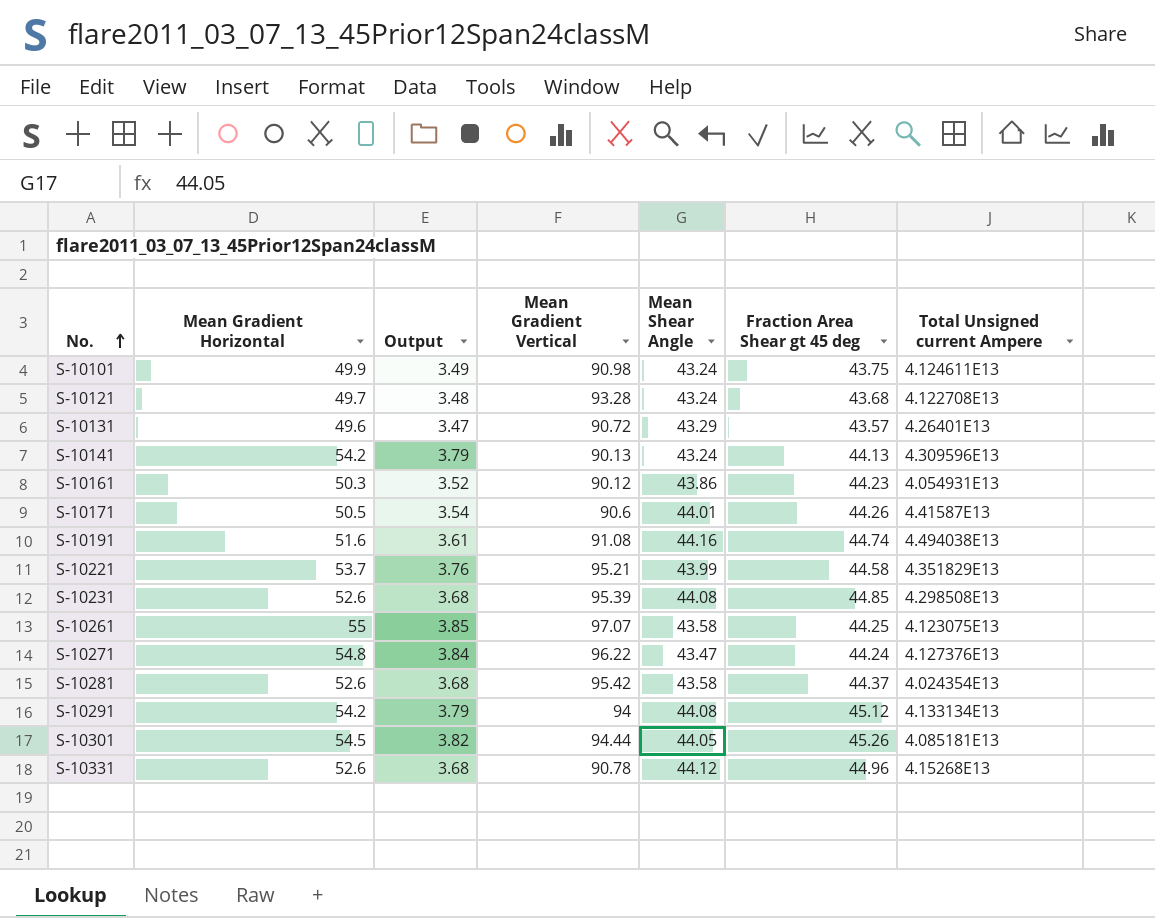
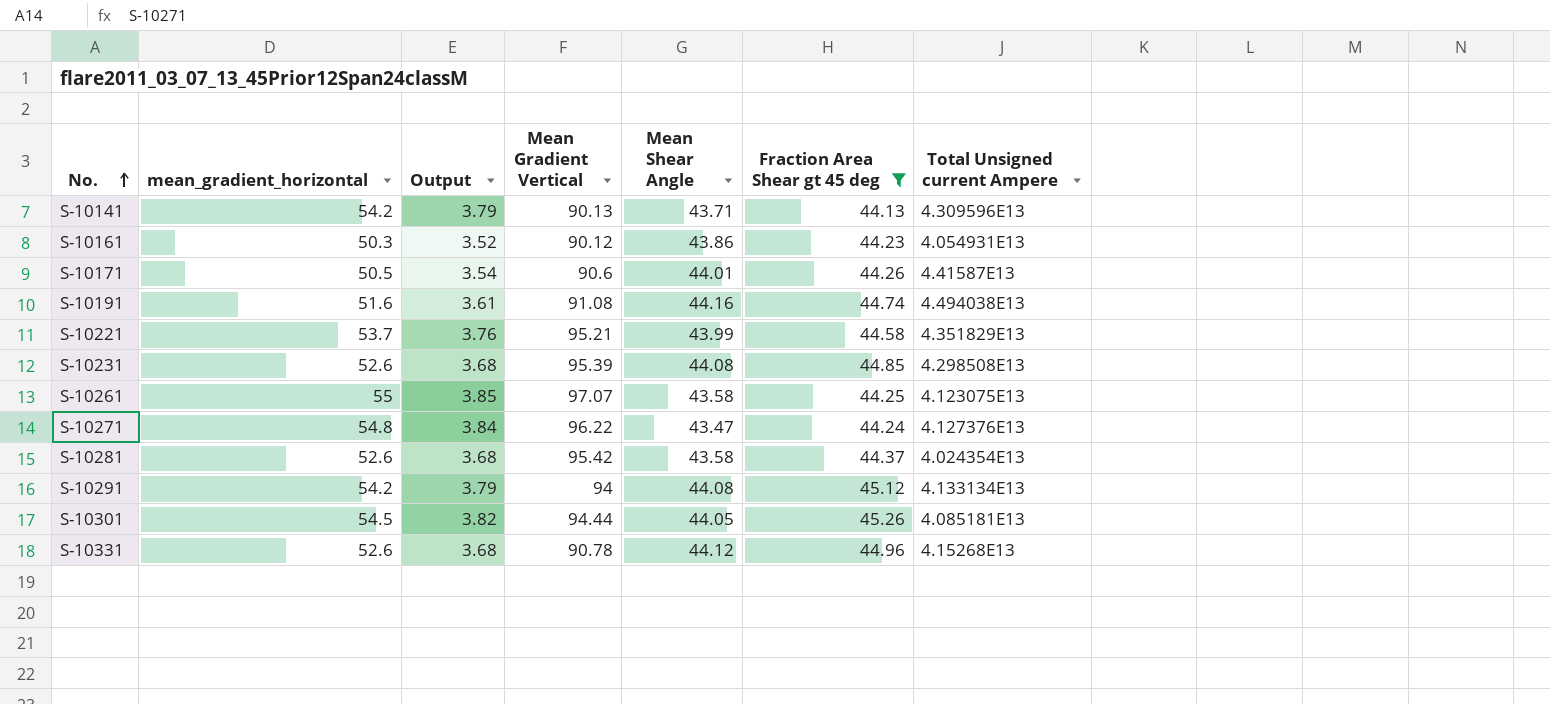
filter: none -> Fraction Area Shear gt 45 deg >= 44.13
column name: Mean Gradient Horizontal -> mean_gradient_horizontal
S-10141 | Mean Shear Angle: 43.24 -> 43.71

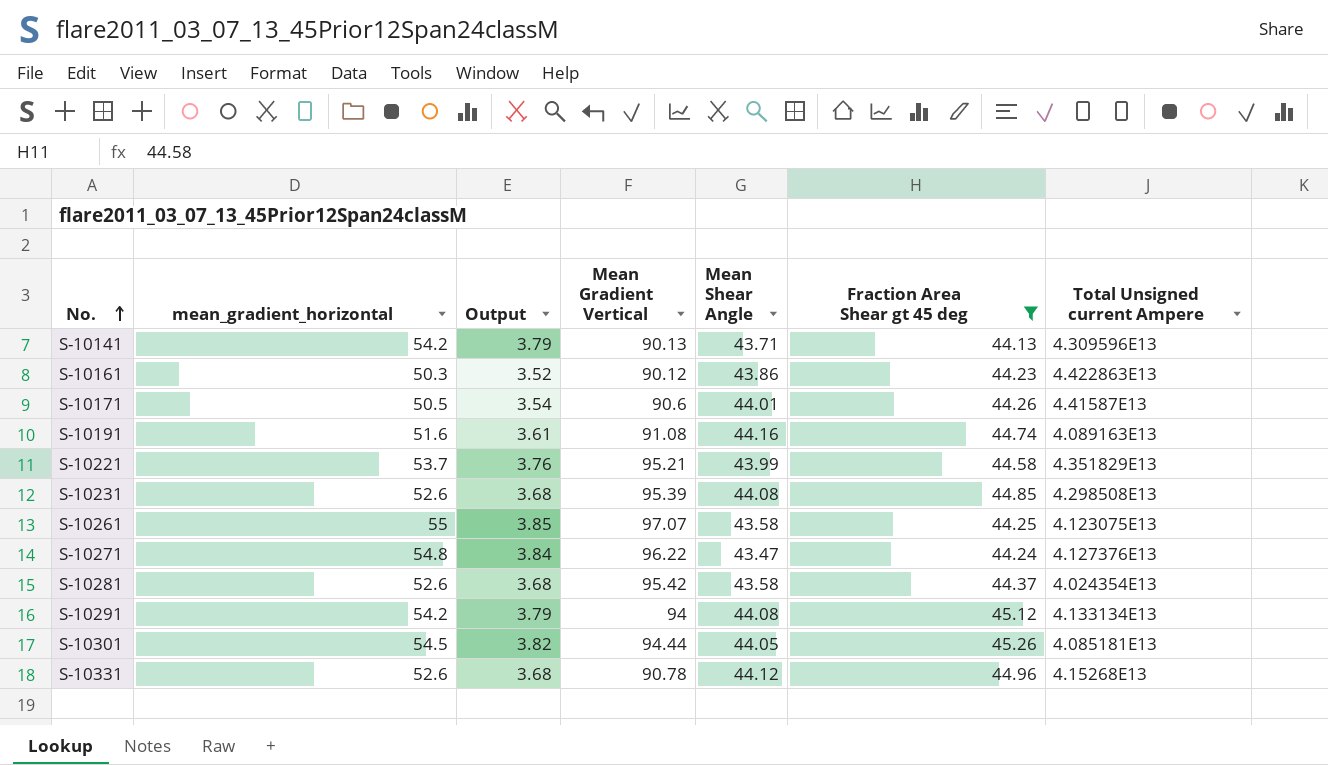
S-10161 | Total Unsigned current Ampere: 4.054931E13 -> 4.422863E13
S-10191 | Total Unsigned current Ampere: 4.494038E13 -> 4.089163E13

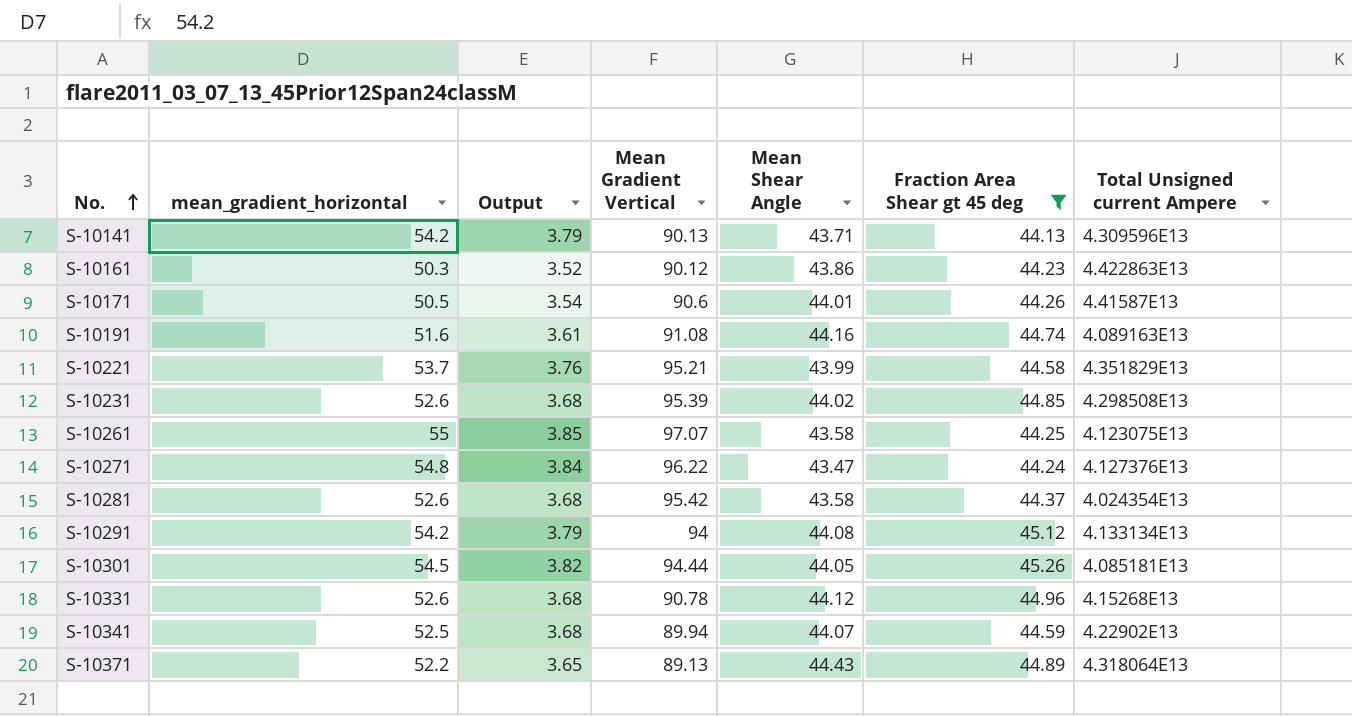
S-10231 | Mean Shear Angle: 44.08 -> 44.02
row S-10341: none -> 52.5 | 3.68 | 89.94 | 44.07 | 44.59 | 4.22902E13
row S-10371: none -> 52.2 | 3.65 | 89.13 | 44.43 | 44.89 | 4.318064E13

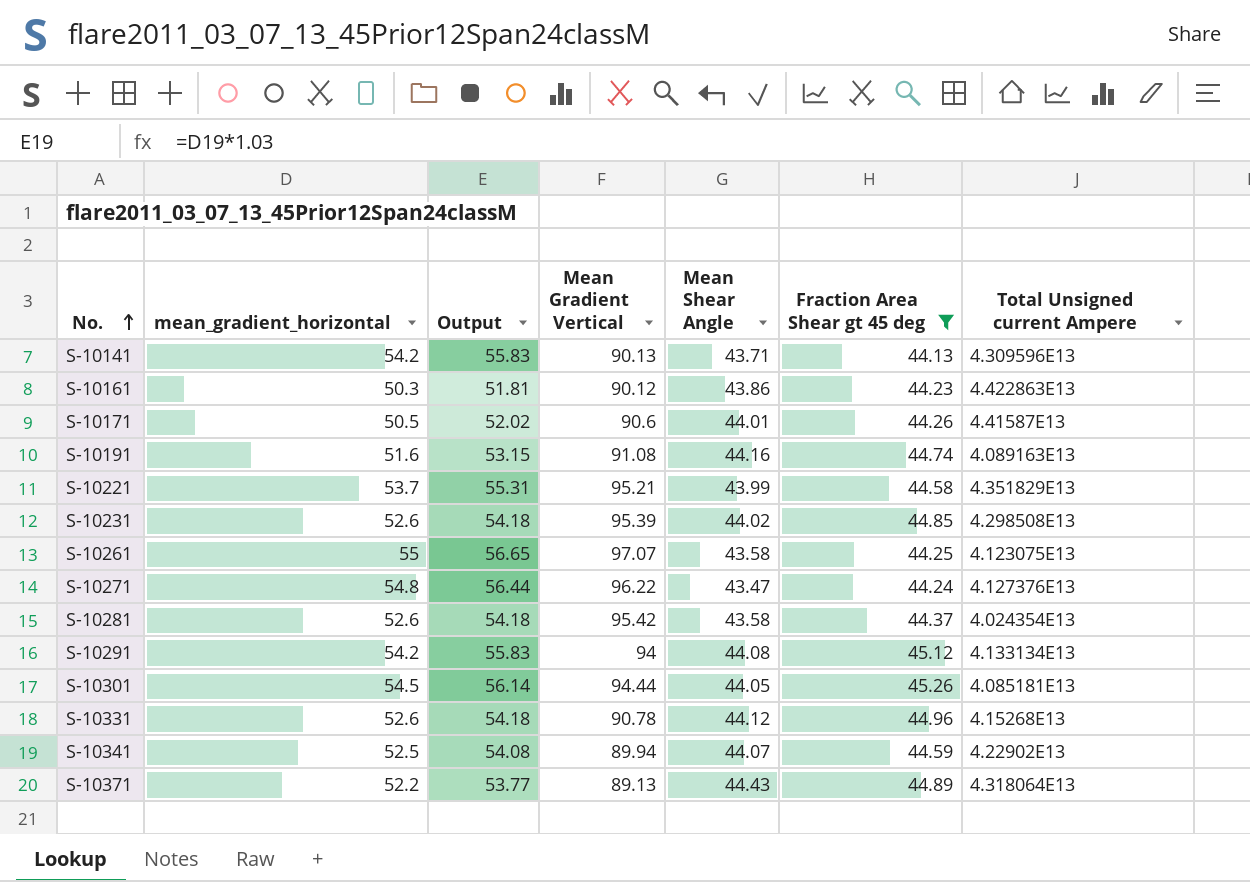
column Output | formula: [mean_gradient_horizontal] * 0.07 -> [mean_gradient_horizontal] * 1.03

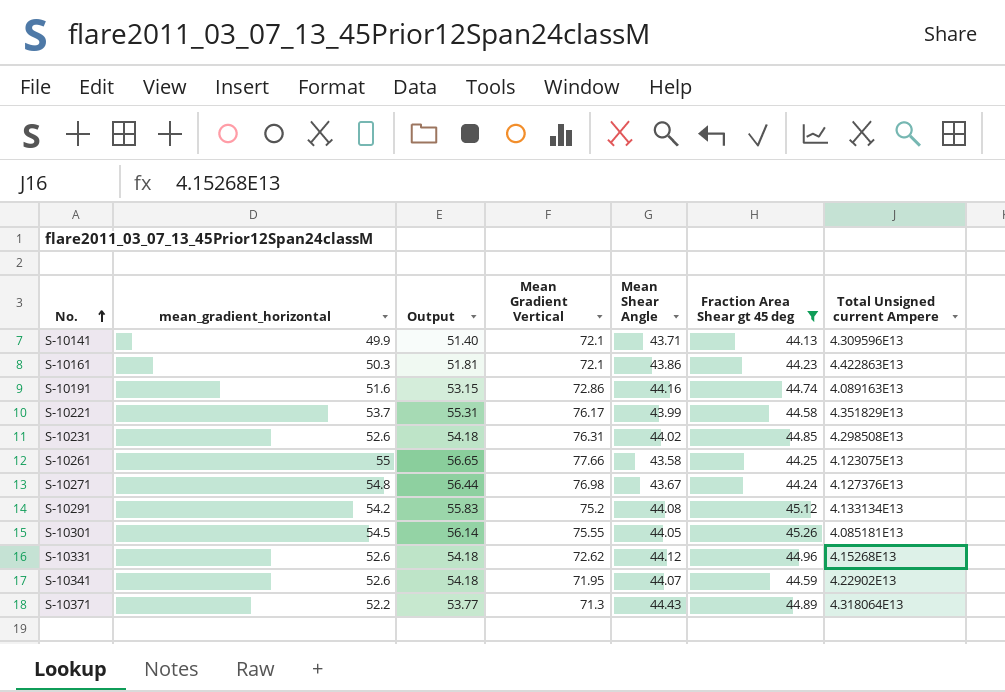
row S-10171: 50.5 | 52.02 | 90.6 | 44.01 | 44.26 | 4.41587E13 -> none
row S-10281: 52.6 | 54.18 | 95.42 | 43.58 | 44.37 | 4.024354E13 -> none
S-10141 | mean_gradient_horizontal: 54.2 -> 49.9
S-10141 | Output: 55.83 -> 51.40
S-10141 | Mean Gradient Vertical: 90.13 -> 72.1
S-10161 | Mean Gradient Vertical: 90.12 -> 72.1
S-10191 | Mean Gradient Vertical: 91.08 -> 72.86
S-10221 | Mean Gradient Vertical: 95.21 -> 76.17
S-10231 | Mean Gradient Vertical: 95.39 -> 76.31
S-10261 | Mean Gradient Vertical: 97.07 -> 77.66
S-10271 | Mean Gradient Vertical: 96.22 -> 76.98
S-10271 | Mean Shear Angle: 43.47 -> 43.67
S-10291 | Mean Gradient Vertical: 94 -> 75.2
S-10301 | Mean Gradient Vertical: 94.44 -> 75.55
S-10331 | Mean Gradient Vertical: 90.78 -> 72.62
S-10341 | mean_gradient_horizontal: 52.5 -> 52.6
S-10341 | Output: 54.08 -> 54.18
S-10341 | Mean Gradient Vertical: 89.94 -> 71.95
S-10371 | Mean Gradient Vertical: 89.13 -> 71.3

